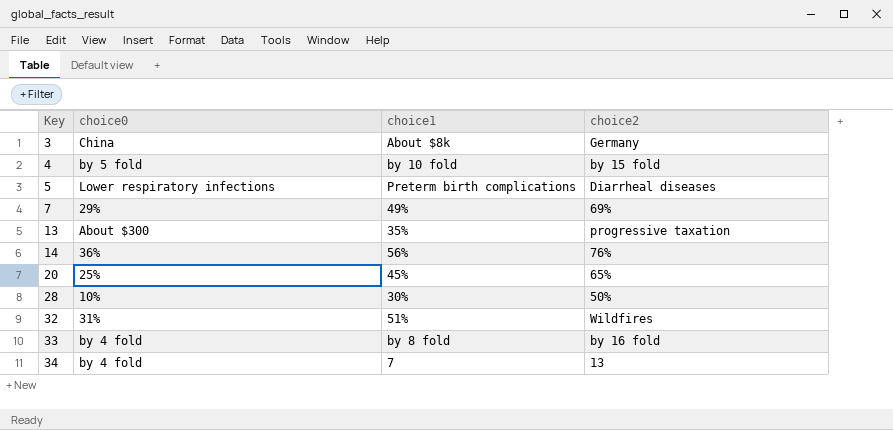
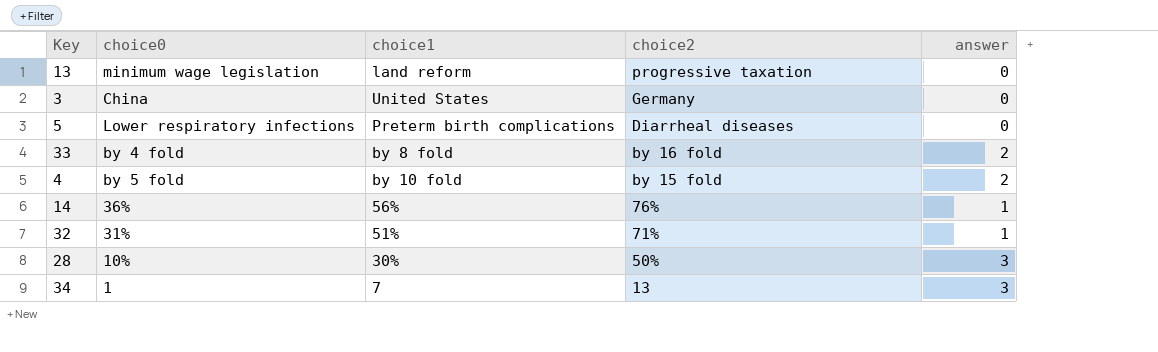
row order: Key ascending -> choice2 descending
column answer | position: none -> 5
row 7: 29% | 49% | 69% -> none
row 20: 25% | 45% | 65% -> none
13 | choice0: About $300 -> minimum wage legislation
13 | choice1: 35% -> land reform
3 | choice1: About $8k -> United States
32 | choice2: Wildfires -> 71%
34 | choice0: by 4 fold -> 1

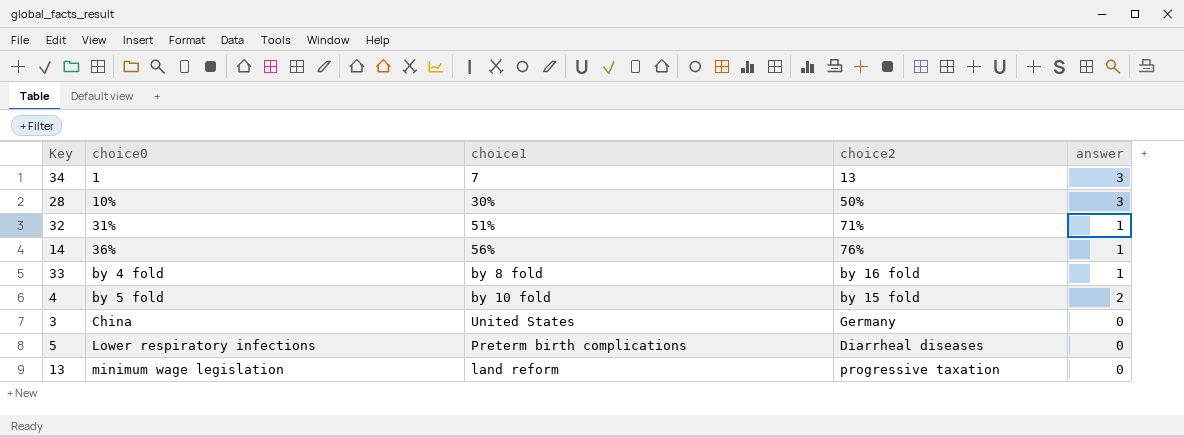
row order: choice2 descending -> choice0 ascending
33 | answer: 2 -> 1

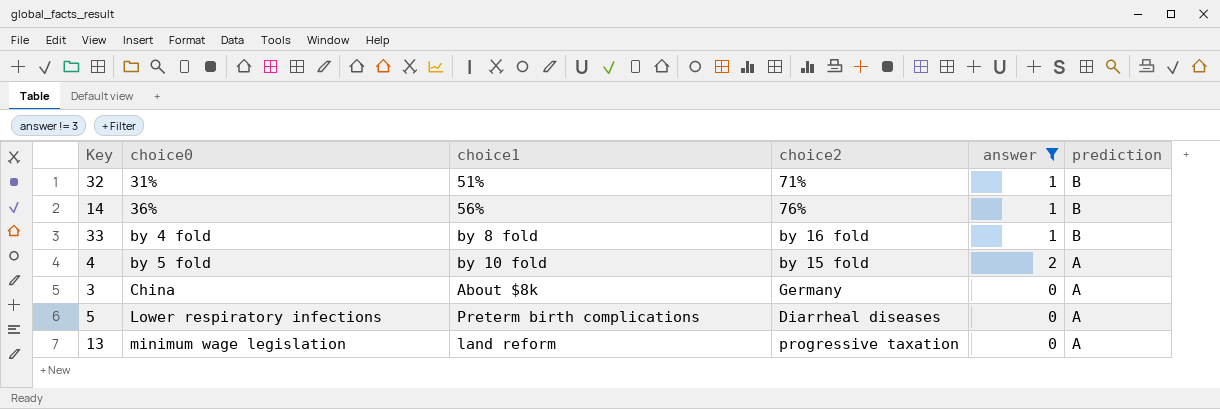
filter: none -> answer != 3
column prediction | position: none -> 6
3 | choice1: United States -> About $8k

